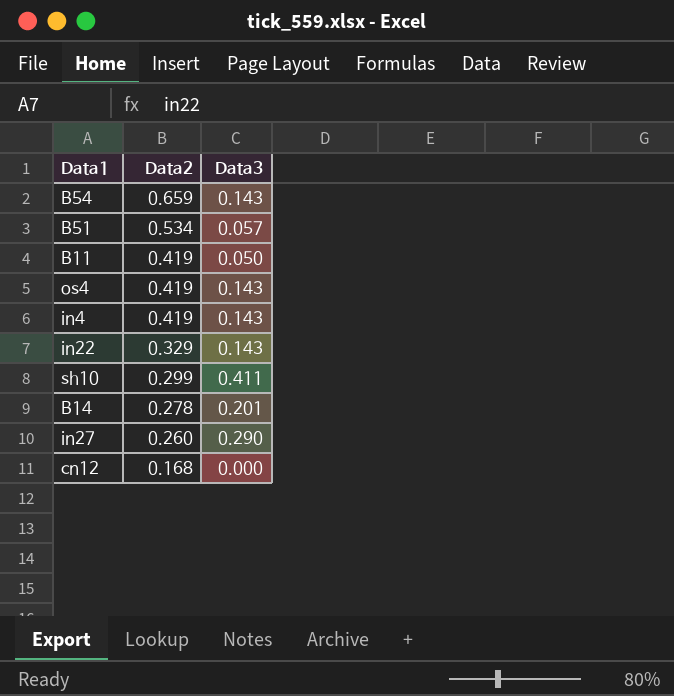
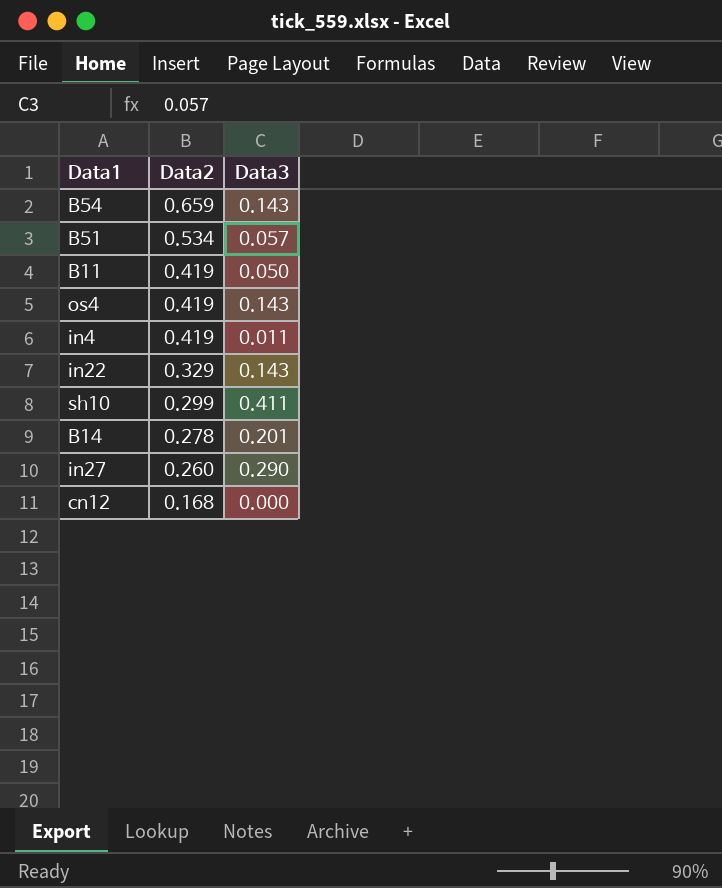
in4 | Data3: 0.143 -> 0.011

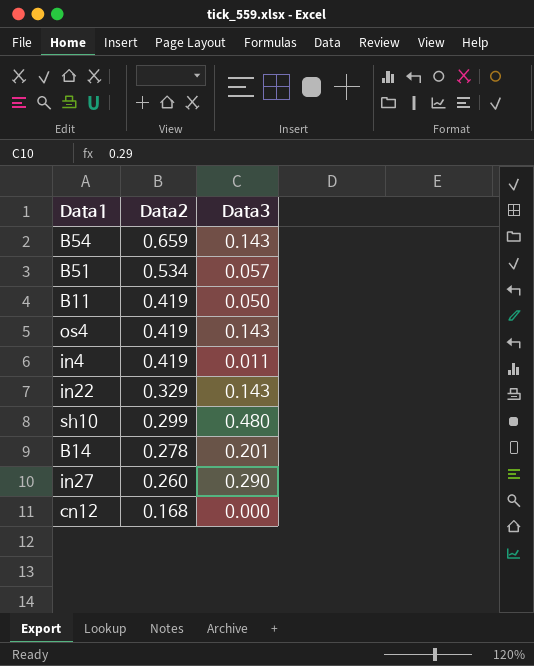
sh10 | Data3: 0.411 -> 0.480

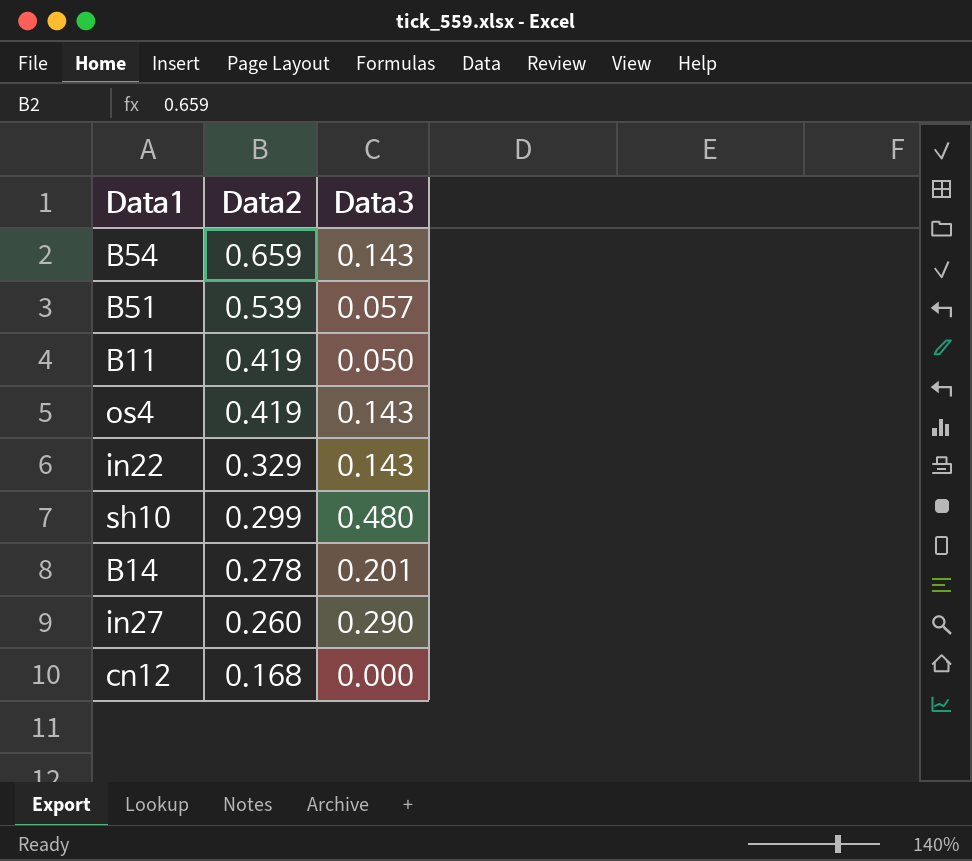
row in4: 0.419 | 0.011 -> none
B51 | Data2: 0.534 -> 0.539

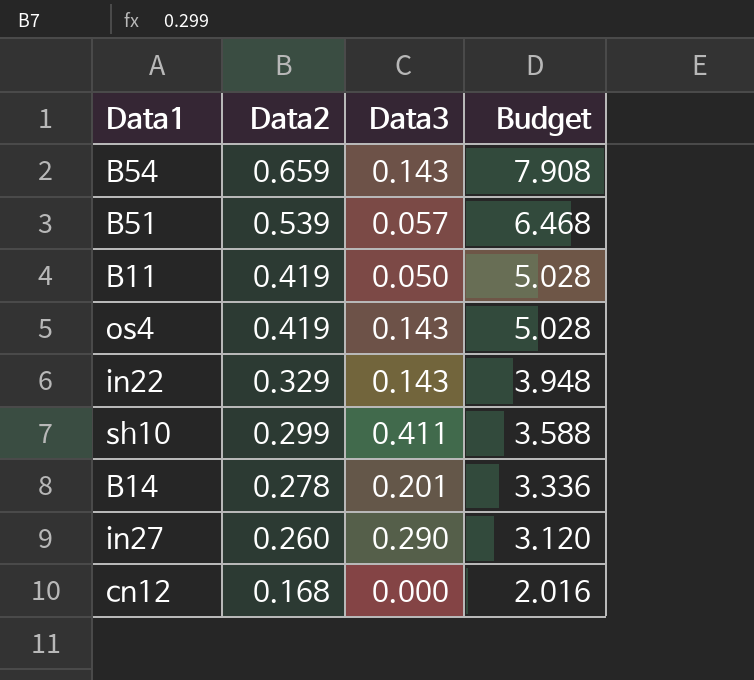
column Budget | formula: none -> [Data2] * 12
sh10 | Data3: 0.480 -> 0.411

